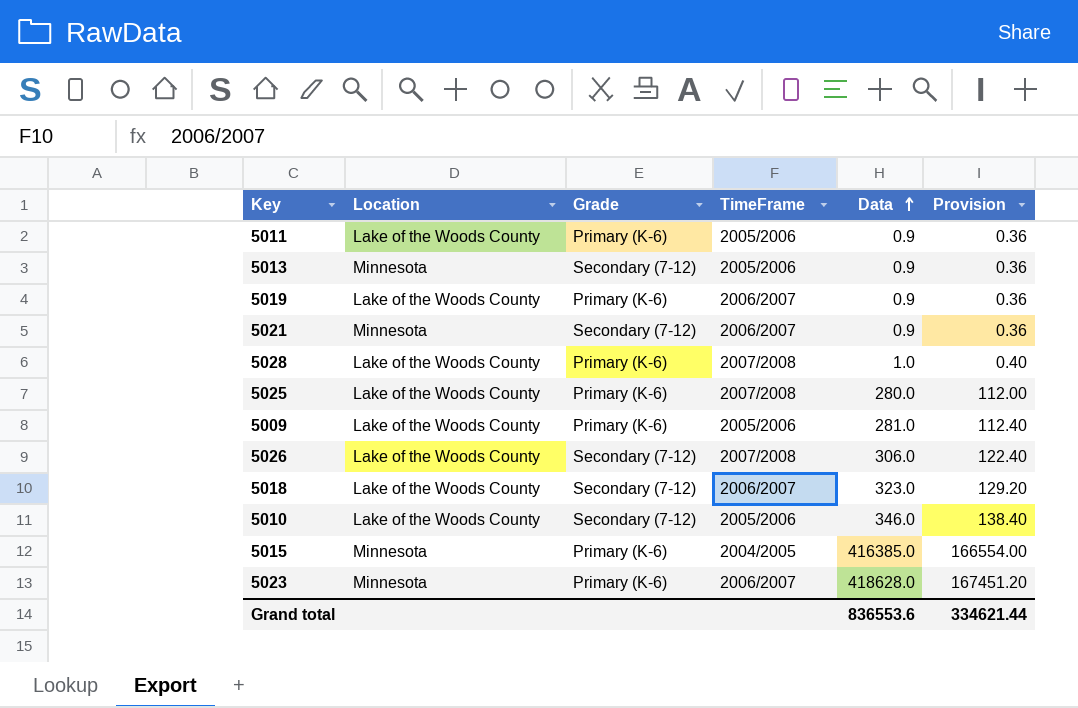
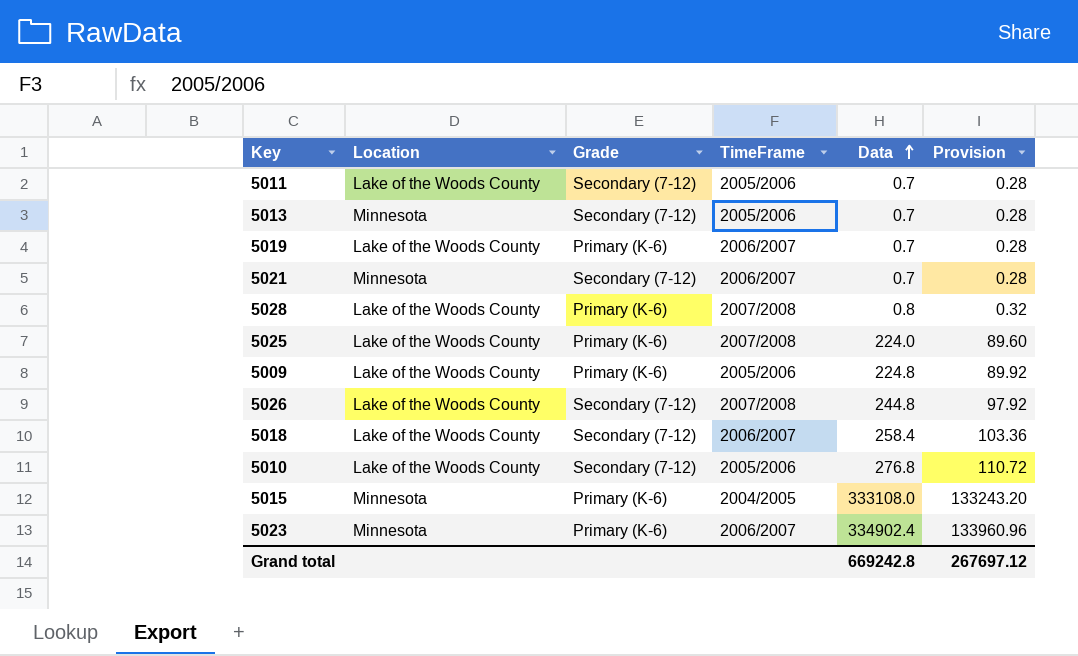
5011 | Grade: Primary (K-6) -> Secondary (7-12)
5011 | Data: 0.9 -> 0.7
5011 | Provision: 0.36 -> 0.28
5013 | Data: 0.9 -> 0.7
5013 | Provision: 0.36 -> 0.28
5019 | Data: 0.9 -> 0.7
5019 | Provision: 0.36 -> 0.28
5021 | Data: 0.9 -> 0.7
5021 | Provision: 0.36 -> 0.28
5028 | Data: 1.0 -> 0.8
5028 | Provision: 0.40 -> 0.32
5025 | Data: 280.0 -> 224.0
5025 | Provision: 112.00 -> 89.60
5009 | Data: 281.0 -> 224.8
5009 | Provision: 112.40 -> 89.92
5026 | Data: 306.0 -> 244.8
5026 | Provision: 122.40 -> 97.92
5018 | Data: 323.0 -> 258.4
5018 | Provision: 129.20 -> 103.36
5010 | Data: 346.0 -> 276.8
5010 | Provision: 138.40 -> 110.72
5015 | Data: 416385.0 -> 333108.0
5015 | Provision: 166554.00 -> 133243.20
5023 | Data: 418628.0 -> 334902.4
5023 | Provision: 167451.20 -> 133960.96
Grand total | Data: 836553.6 -> 669242.8
Grand total | Provision: 334621.44 -> 267697.12

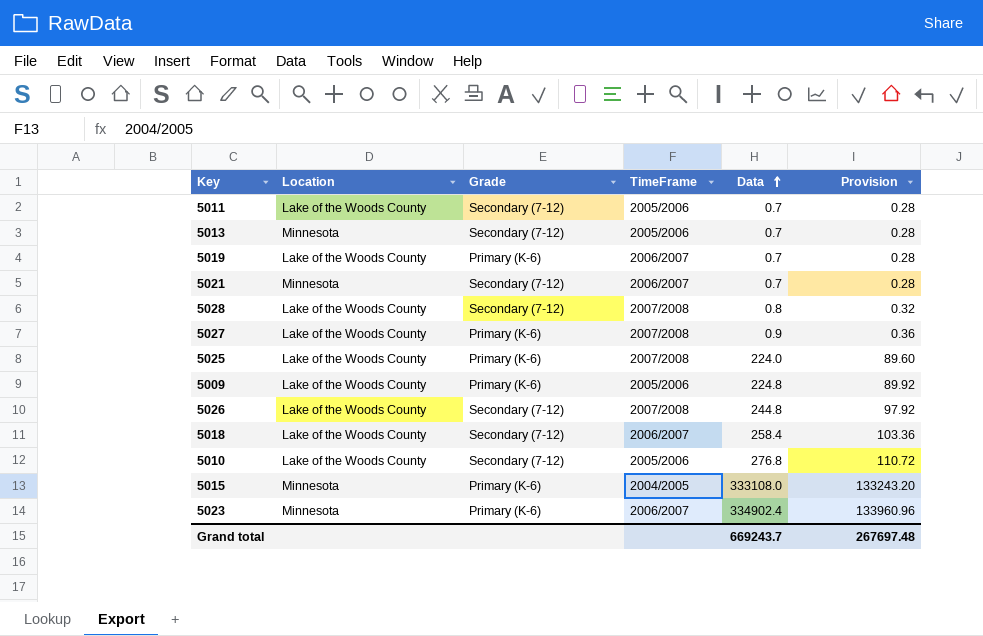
5028 | Grade: Primary (K-6) -> Secondary (7-12)
row 5027: none -> Lake of the Woods County | Primary (K-6) | 2007/2008 | 0.9 | 0.36
Grand total | Data: 669242.8 -> 669243.7
Grand total | Provision: 267697.12 -> 267697.48

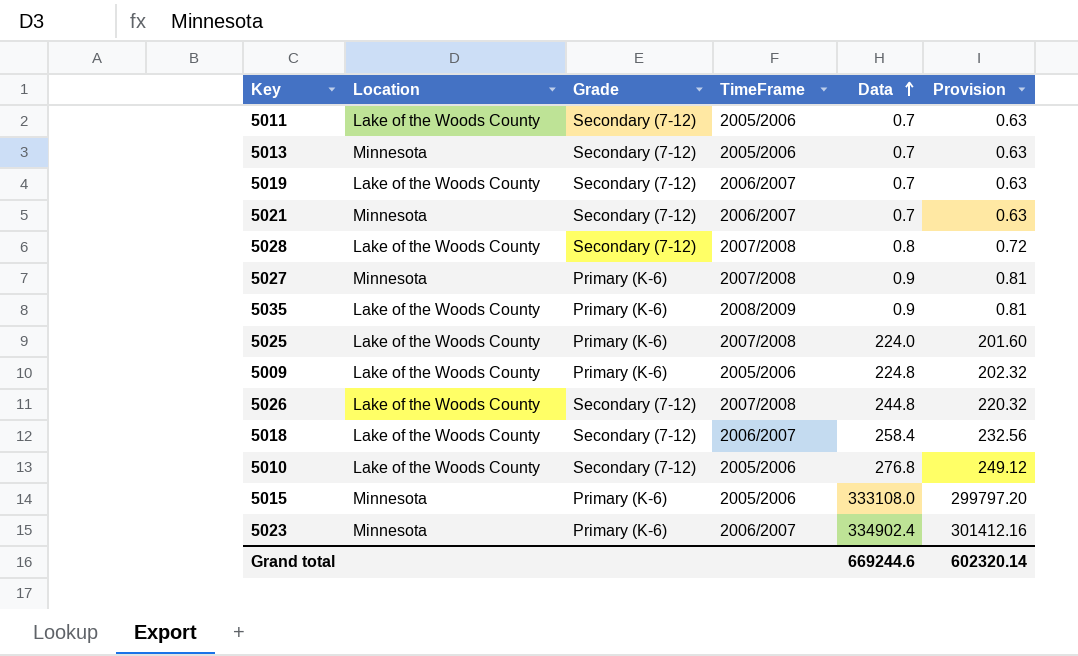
column Provision | formula: [Data] * 0.4 -> [Data] * 0.9
5019 | Grade: Primary (K-6) -> Secondary (7-12)
5027 | Location: Lake of the Woods County -> Minnesota
row 5035: none -> Lake of the Woods County | Primary (K-6) | 2008/2009 | 0.9 | 0.81
5015 | TimeFrame: 2004/2005 -> 2005/2006
Grand total | Data: 669243.7 -> 669244.6
Grand total | Provision: 267697.48 -> 602320.14

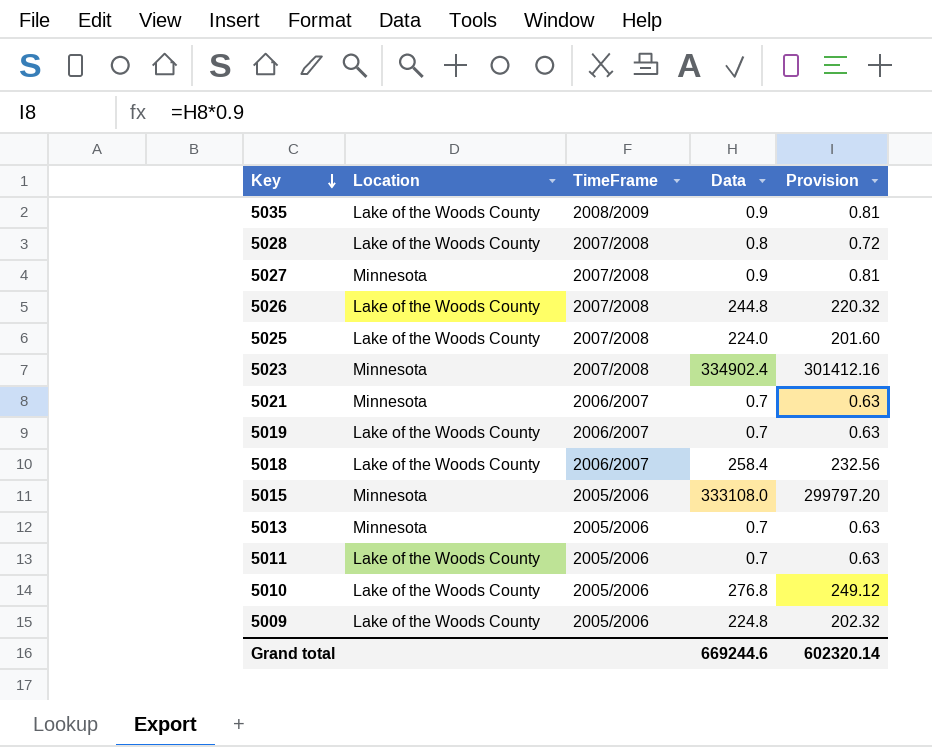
row order: Data ascending -> Key descending
column Grade | position: 3 -> none
5023 | TimeFrame: 2006/2007 -> 2007/2008

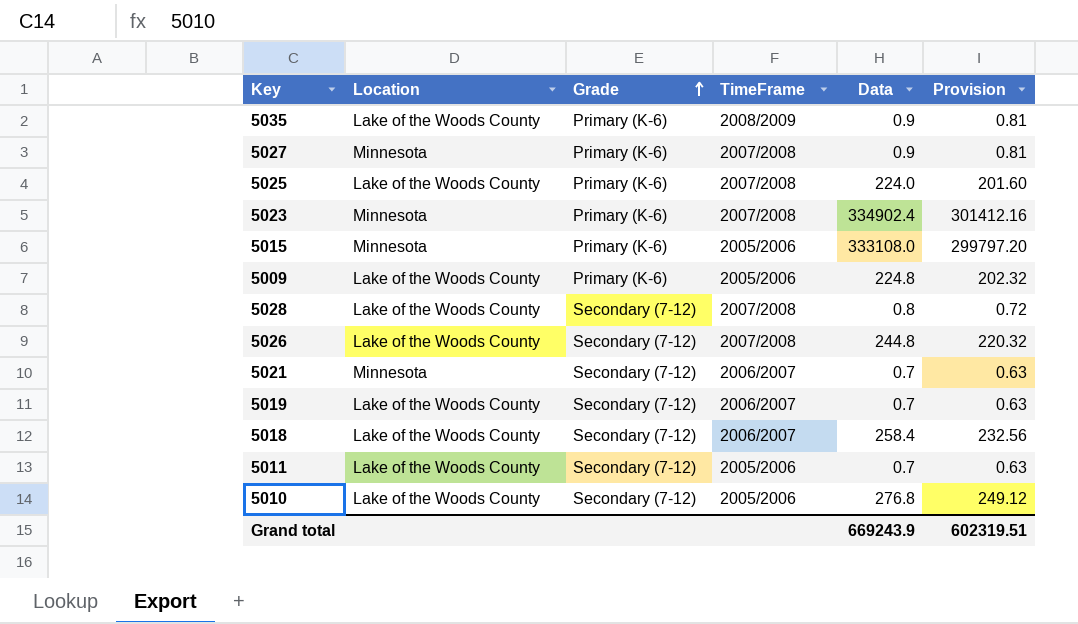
row order: Key descending -> Grade ascending
column Grade | position: none -> 3
row 5013: Minnesota | 2005/2006 | 0.7 | 0.63 -> none
Grand total | Data: 669244.6 -> 669243.9
Grand total | Provision: 602320.14 -> 602319.51

